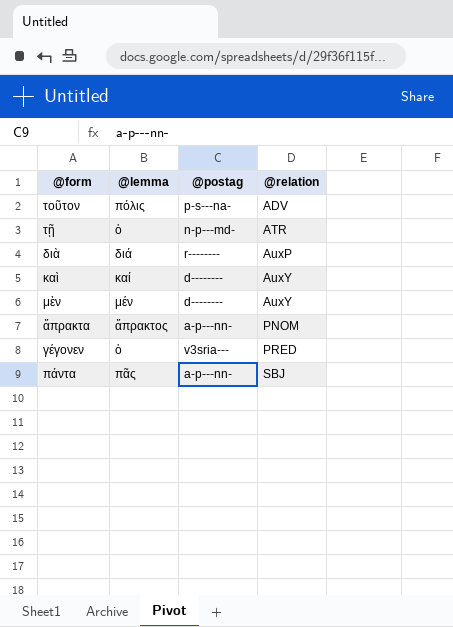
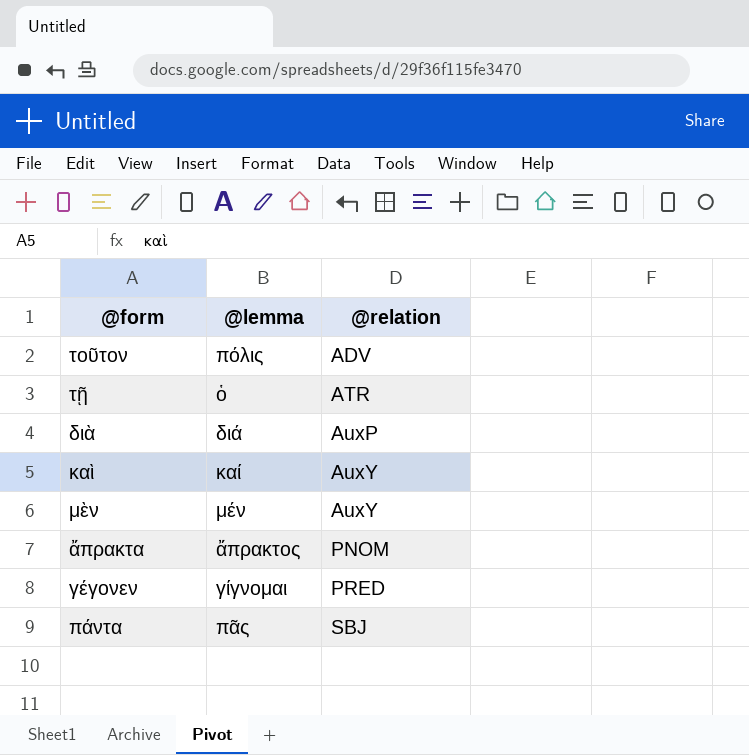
column @postag | position: 3 -> none
γέγονεν | @lemma: ὁ -> γίγνομαι

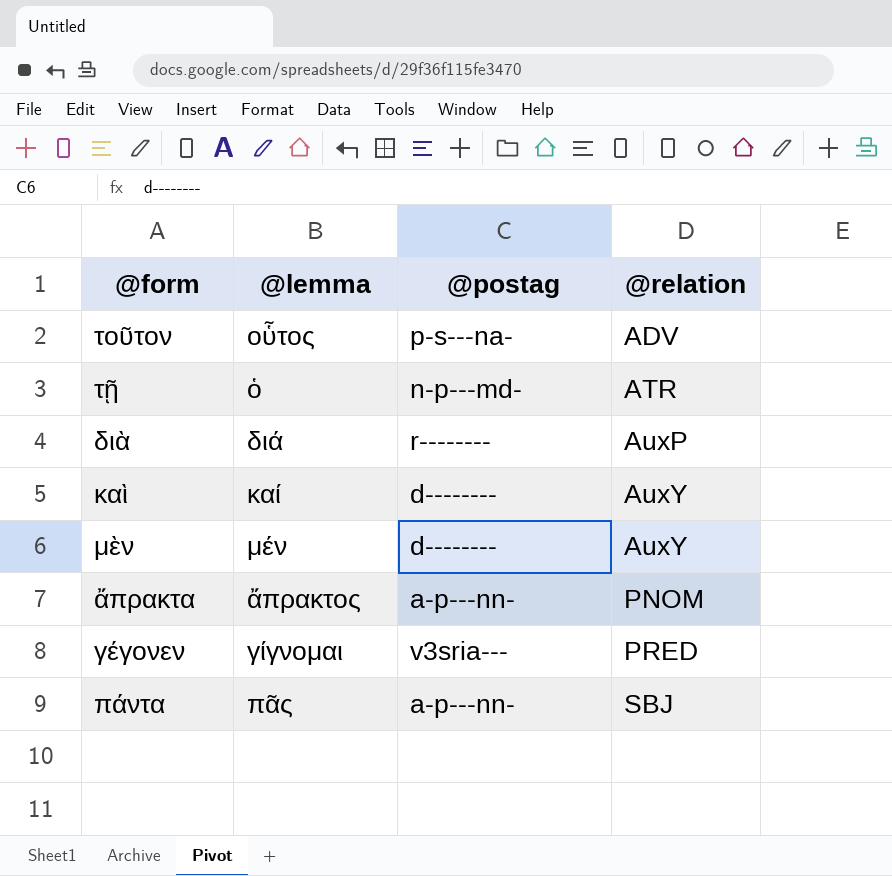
column @postag | position: none -> 3
τοῦτον | @lemma: πόλις -> οὗτος

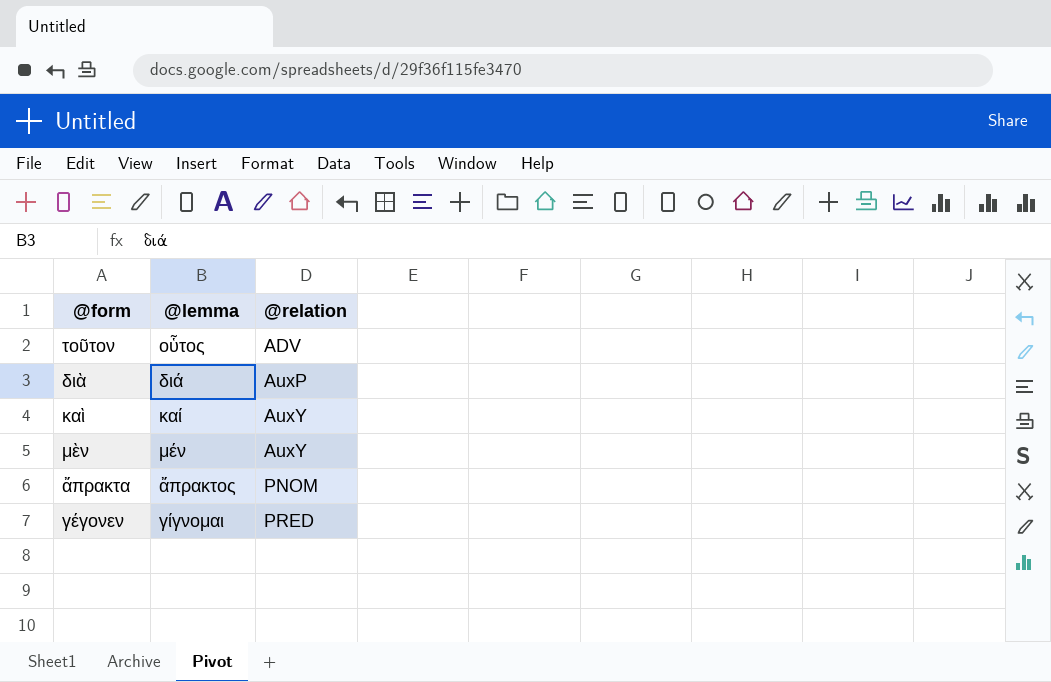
column @postag | position: 3 -> none
row τῇ: ὁ | n-p---md- | ATR -> none
row πάντα: πᾶς | a-p---nn- | SBJ -> none

